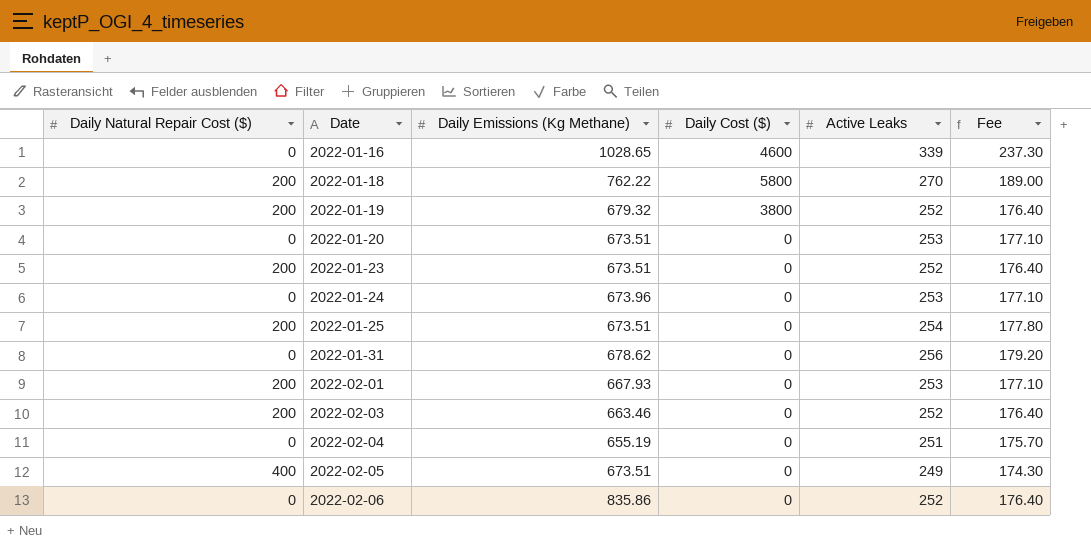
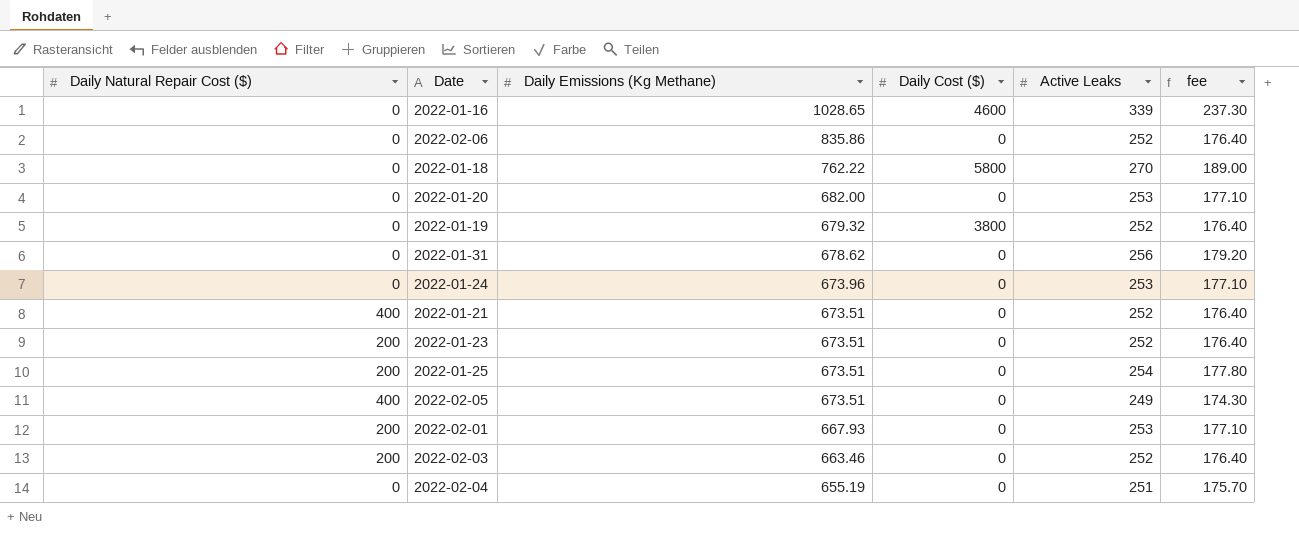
row order: Date ascending -> Daily Emissions (Kg Methane) descending
column name: Fee -> fee
2022-01-18 | Daily Natural Repair Cost ($): 200 -> 0
2022-01-20 | Daily Emissions (Kg Methane): 673.51 -> 682.00
2022-01-19 | Daily Natural Repair Cost ($): 200 -> 0
row 2022-01-21: none -> 400 | 673.51 | 0 | 252 | 176.40

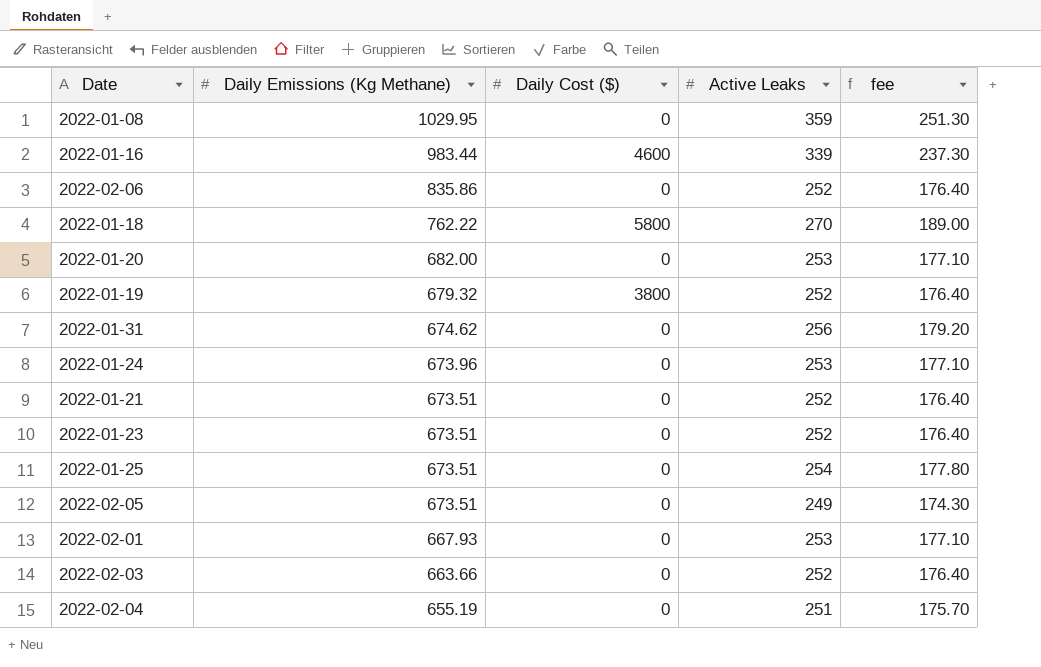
column Daily Natural Repair Cost ($) | position: 1 -> none
row 2022-01-08: none -> 1029.95 | 0 | 359 | 251.30
2022-01-16 | Daily Emissions (Kg Methane): 1028.65 -> 983.44
2022-01-31 | Daily Emissions (Kg Methane): 678.62 -> 674.62
2022-02-03 | Daily Emissions (Kg Methane): 663.46 -> 663.66

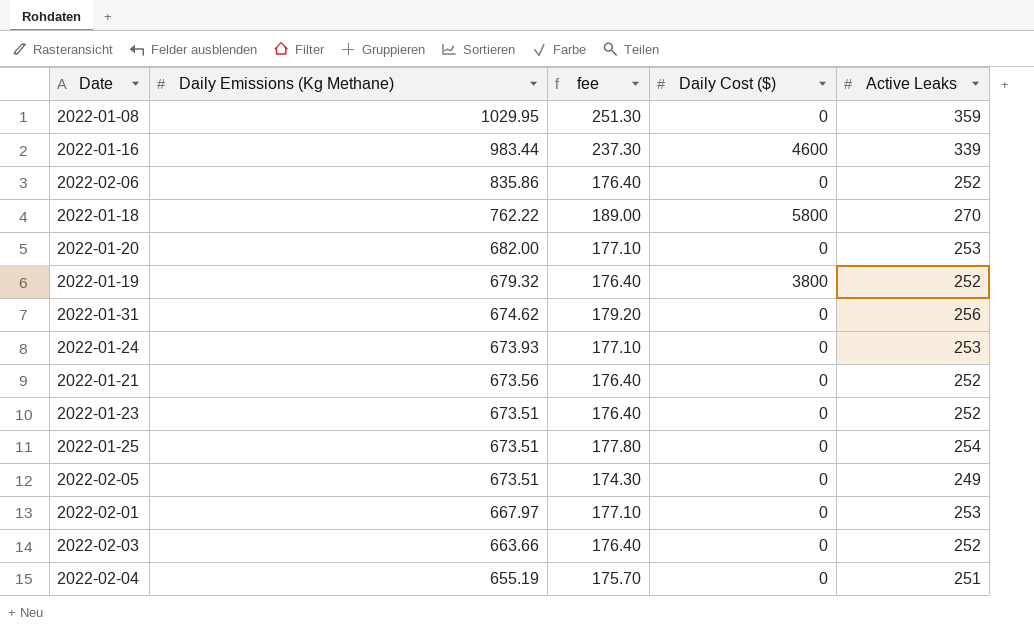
column fee | position: 5 -> 3
2022-01-24 | Daily Emissions (Kg Methane): 673.96 -> 673.93
2022-01-21 | Daily Emissions (Kg Methane): 673.51 -> 673.56
2022-02-01 | Daily Emissions (Kg Methane): 667.93 -> 667.97

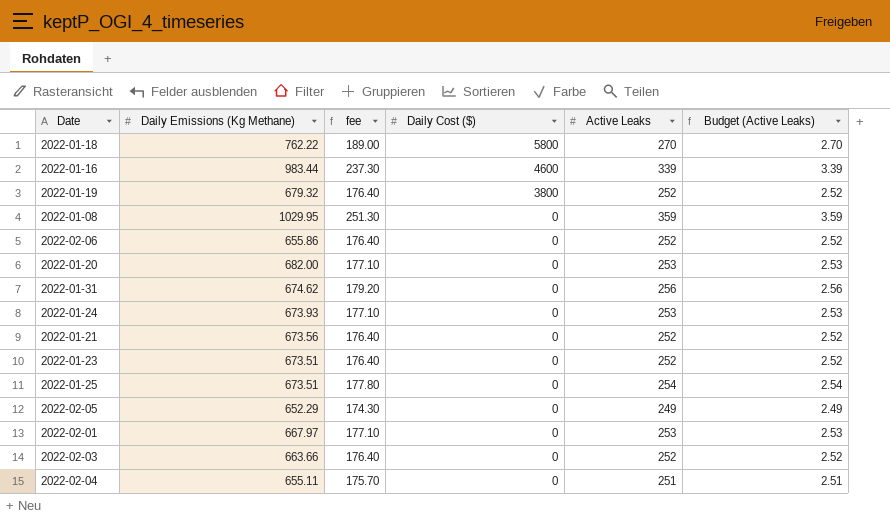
row order: Daily Emissions (Kg Methane) descending -> Daily Cost ($) descending
column Budget (Active Leaks) | formula: none -> [Active Leaks] * 0.01
2022-02-06 | Daily Emissions (Kg Methane): 835.86 -> 655.86
2022-02-05 | Daily Emissions (Kg Methane): 673.51 -> 652.29
2022-02-04 | Daily Emissions (Kg Methane): 655.19 -> 655.11

